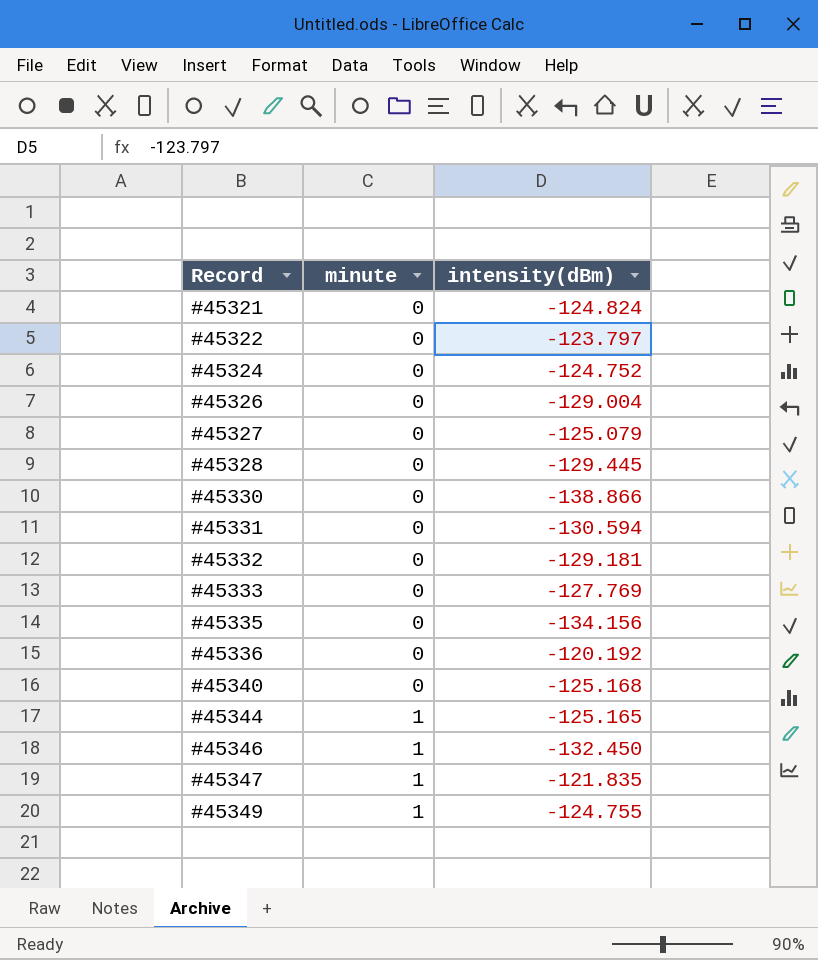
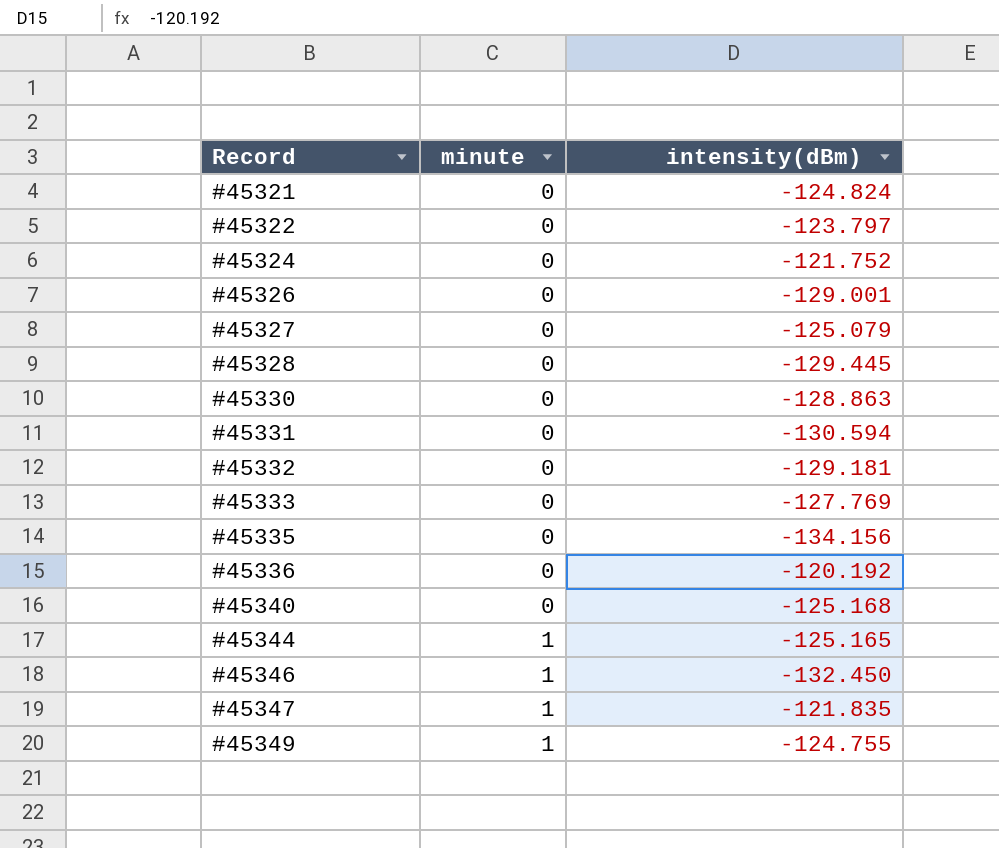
#45324 | intensity(dBm): -124.752 -> -121.752
#45326 | intensity(dBm): -129.004 -> -129.001
#45330 | intensity(dBm): -138.866 -> -128.863

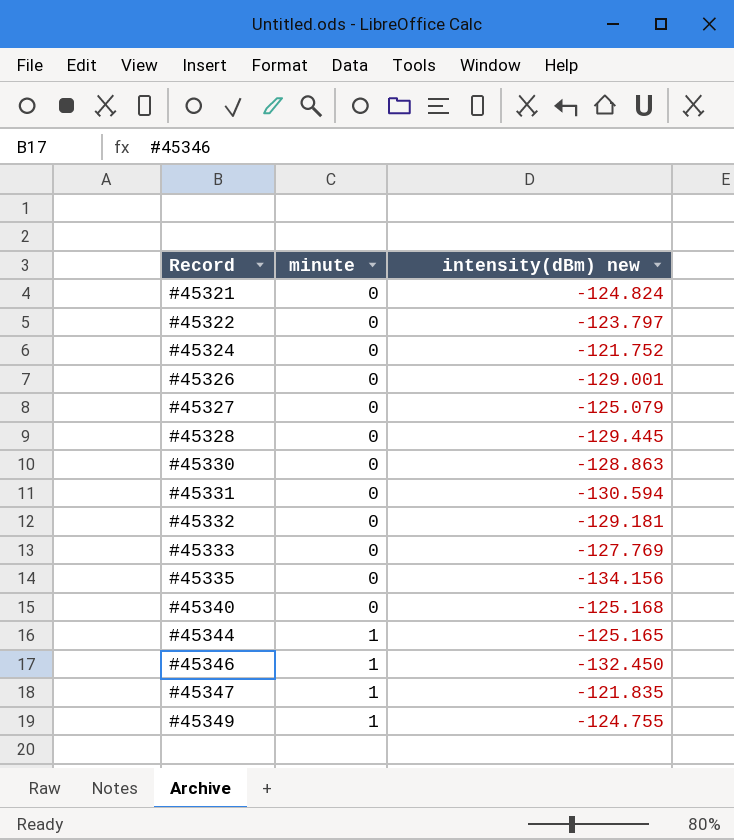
column name: intensity(dBm) -> intensity(dBm) new
row #45336: 0 | -120.192 -> none

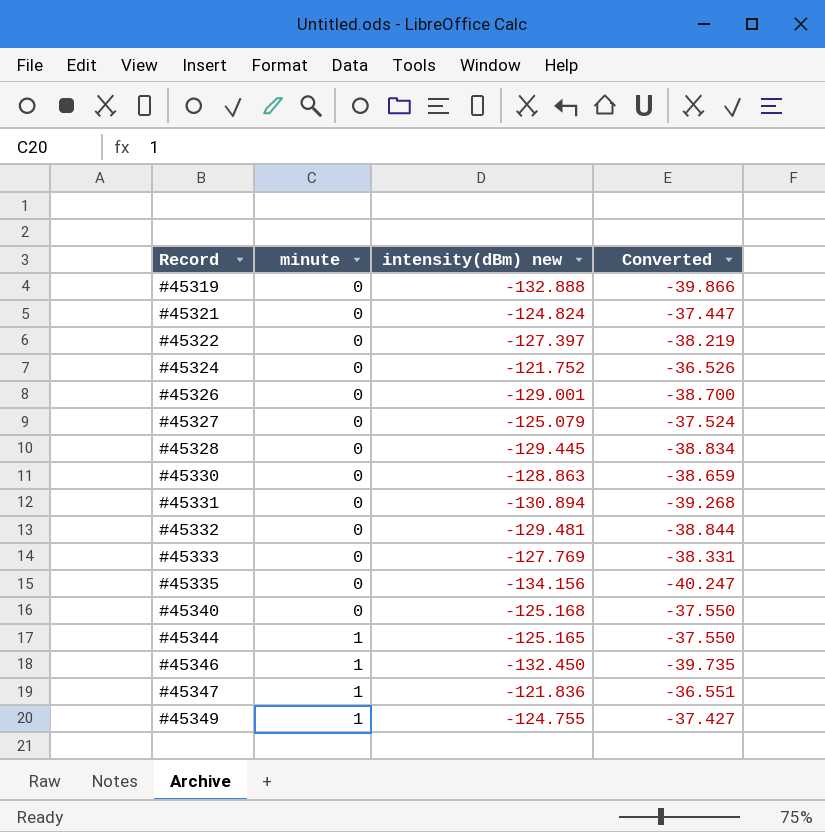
column Converted | formula: none -> [intensity(dBm) new] * 0.3
row #45319: none -> 0 | -132.888 | -39.866
#45322 | intensity(dBm) new: -123.797 -> -127.397
#45331 | intensity(dBm) new: -130.594 -> -130.894
#45332 | intensity(dBm) new: -129.181 -> -129.481
#45347 | intensity(dBm) new: -121.835 -> -121.836

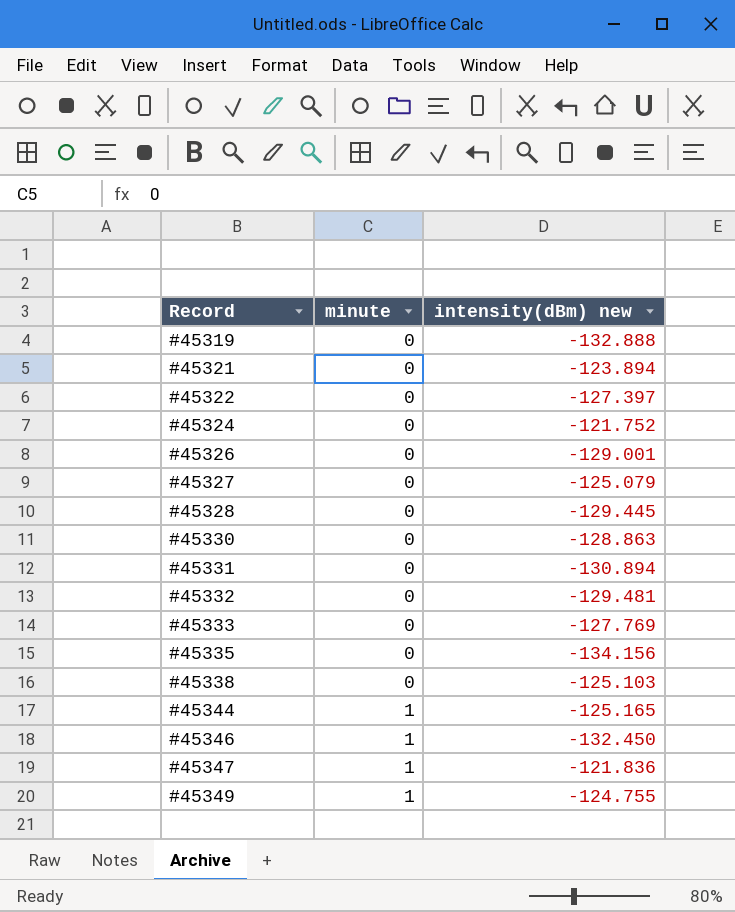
column Converted | formula: [intensity(dBm) new] * 0.3 -> none
row #45340: 0 | -125.168 | -37.550 -> none
#45321 | intensity(dBm) new: -124.824 -> -123.894
row #45338: none -> 0 | -125.103

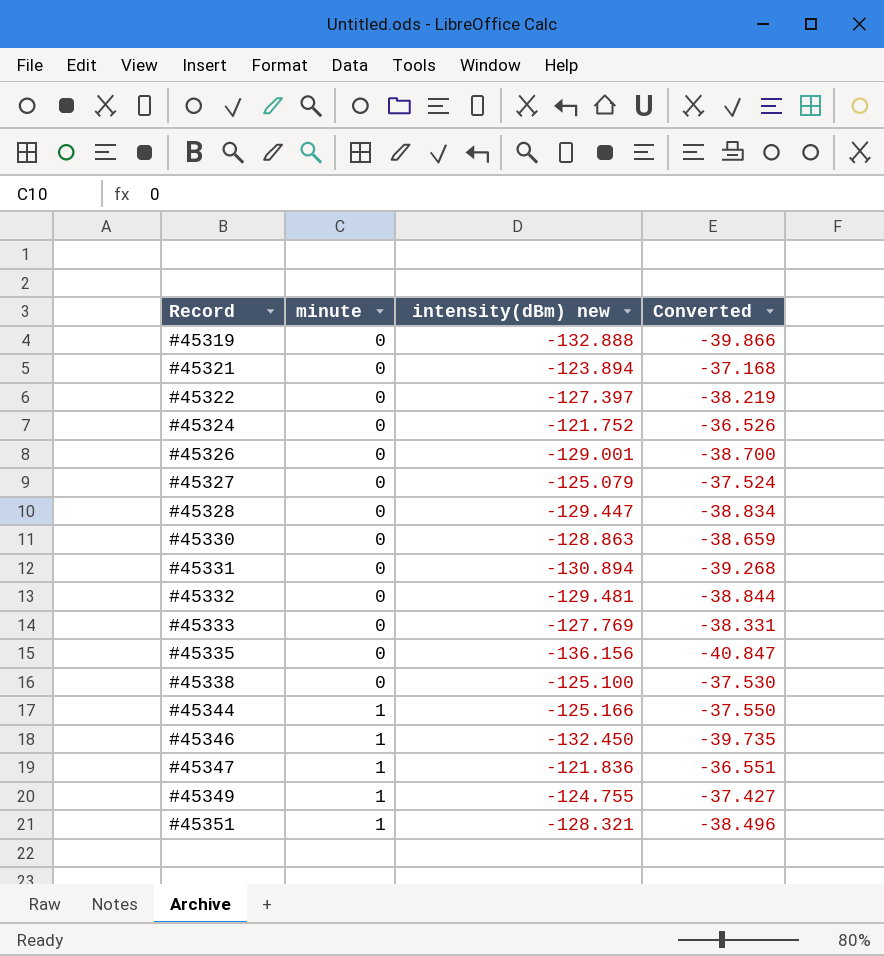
column Converted | formula: none -> [intensity(dBm) new] * 0.3
#45328 | intensity(dBm) new: -129.445 -> -129.447
#45335 | intensity(dBm) new: -134.156 -> -136.156
#45338 | intensity(dBm) new: -125.103 -> -125.100
#45344 | intensity(dBm) new: -125.165 -> -125.166
row #45351: none -> 1 | -128.321 | -38.496

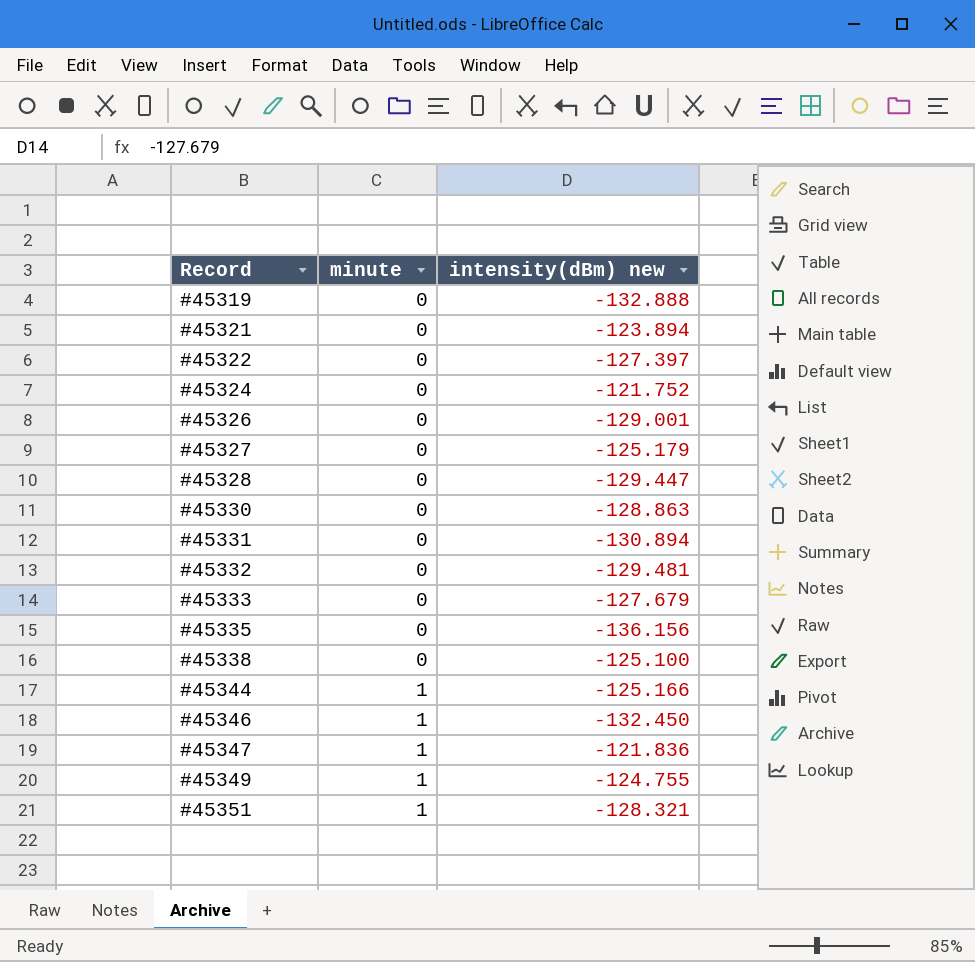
column Converted | formula: [intensity(dBm) new] * 0.3 -> none
#45327 | intensity(dBm) new: -125.079 -> -125.179
#45333 | intensity(dBm) new: -127.769 -> -127.679

